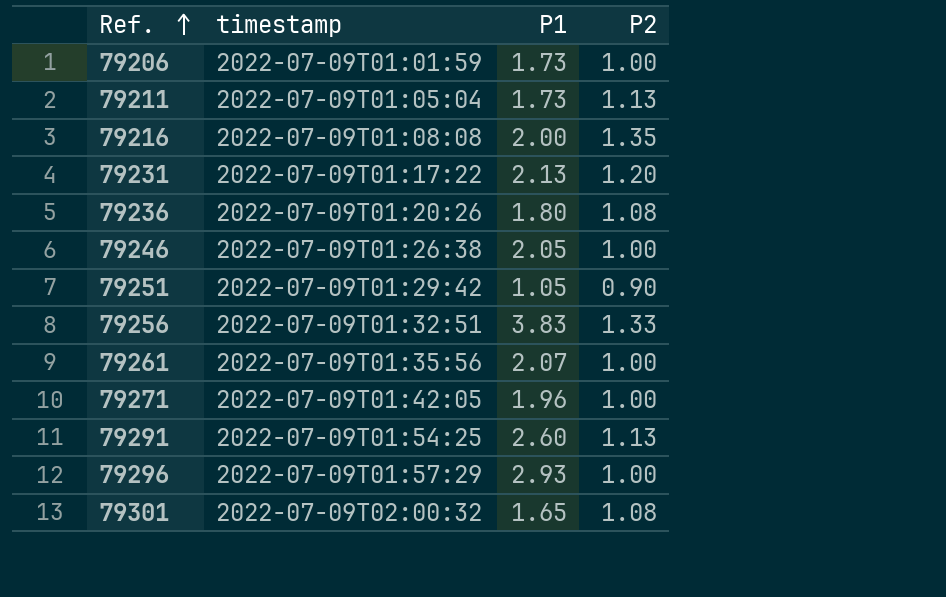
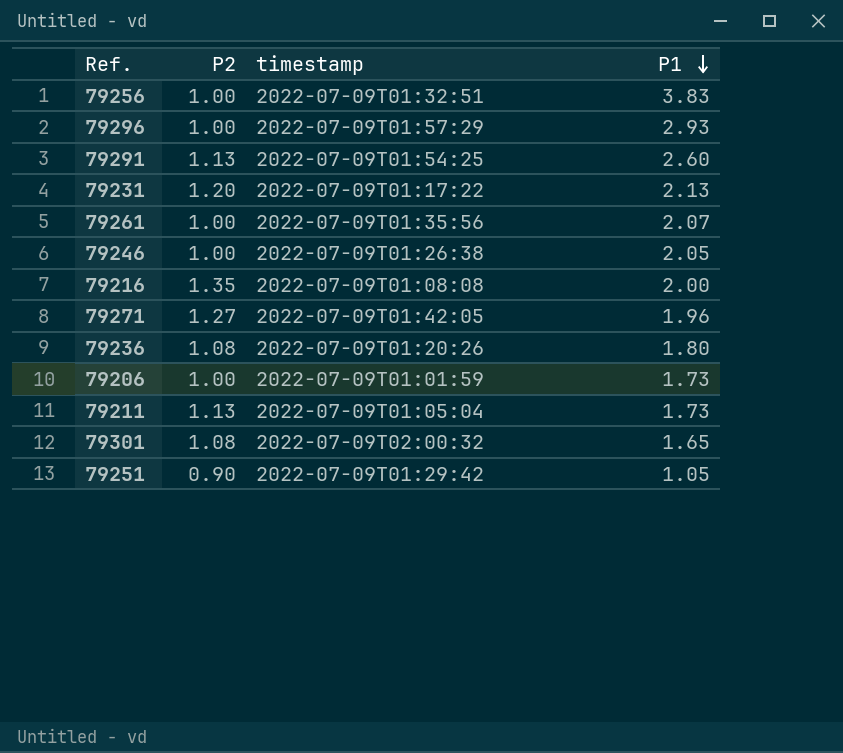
row order: Ref. ascending -> P1 descending
column P2 | position: 4 -> 2
79256 | P2: 1.33 -> 1.00
79271 | P2: 1.00 -> 1.27

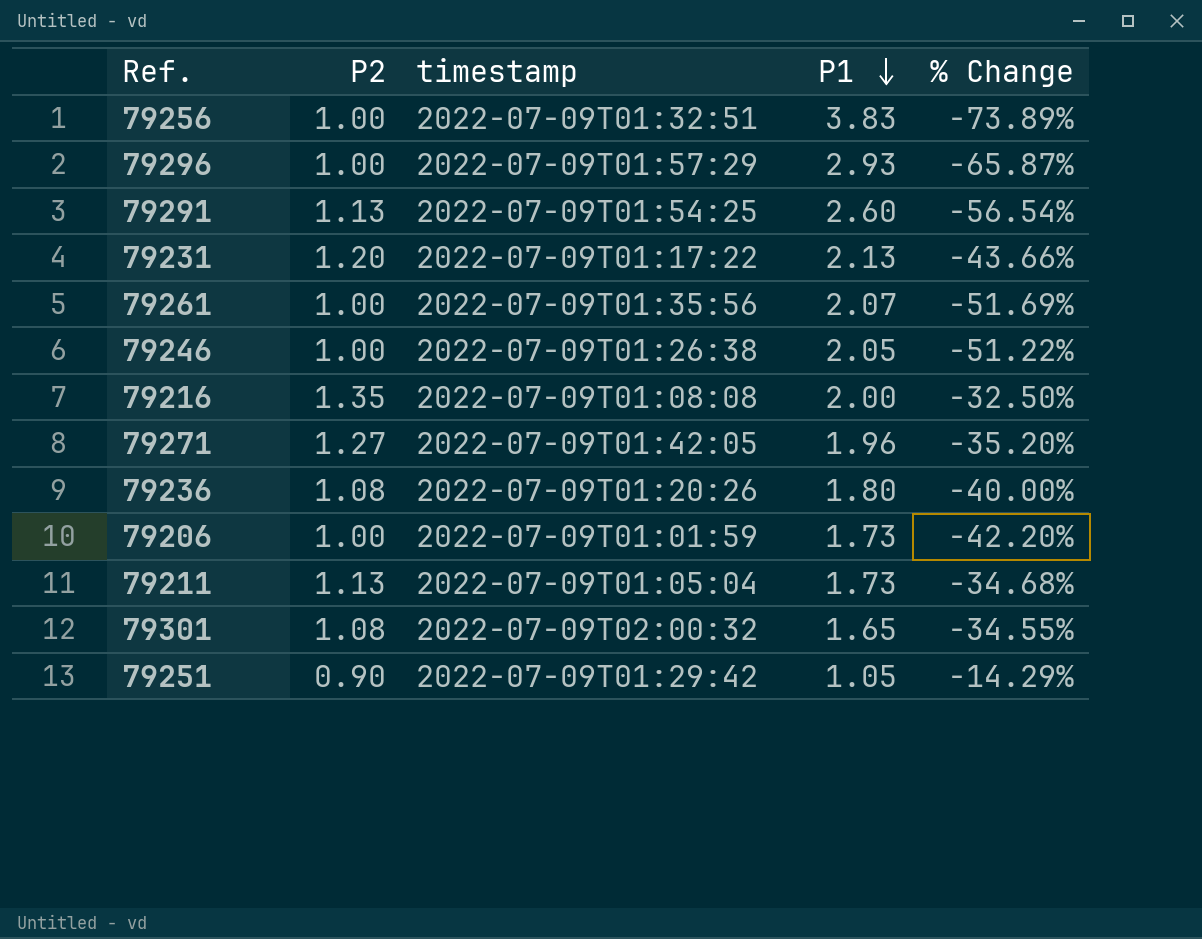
column % Change | formula: none -> ([P2] - [P1]) / [P1]

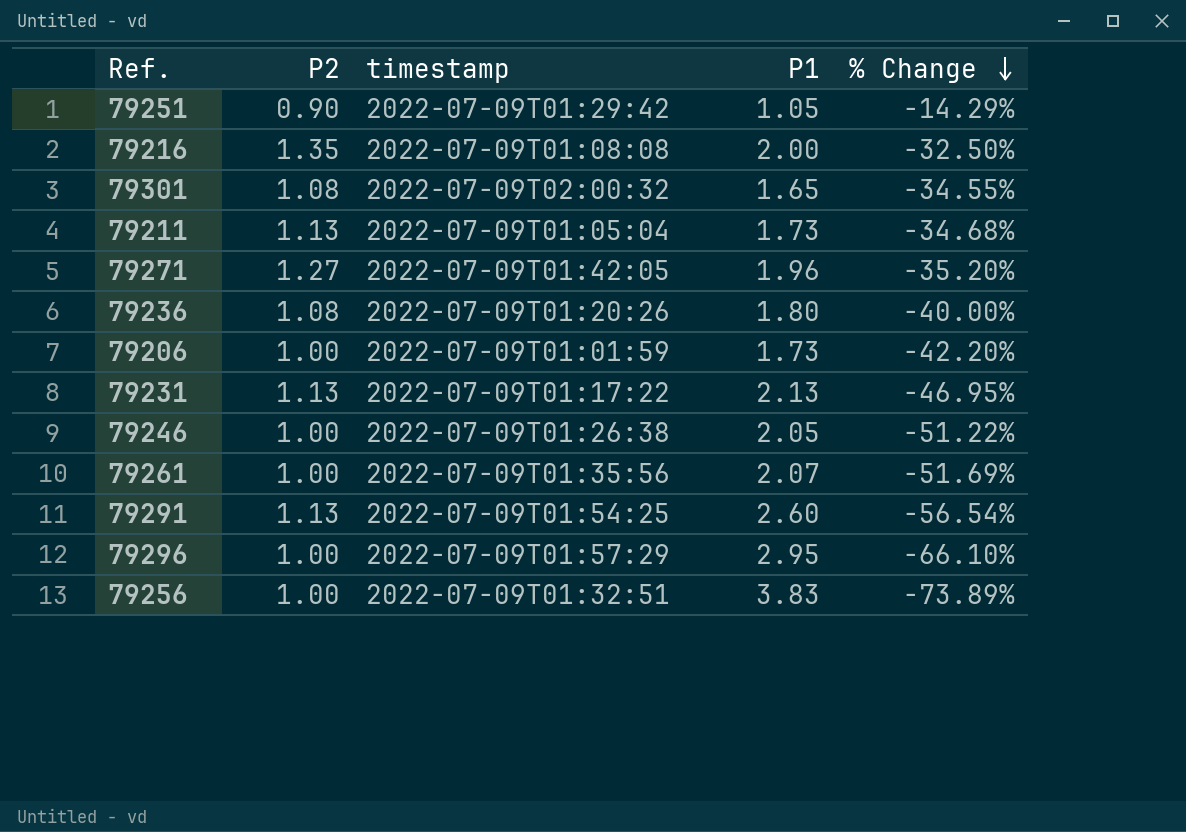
row order: P1 descending -> % Change descending
79231 | P2: 1.20 -> 1.13
79231 | % Change: -43.66% -> -46.95%
79296 | P1: 2.93 -> 2.95
79296 | % Change: -65.87% -> -66.10%

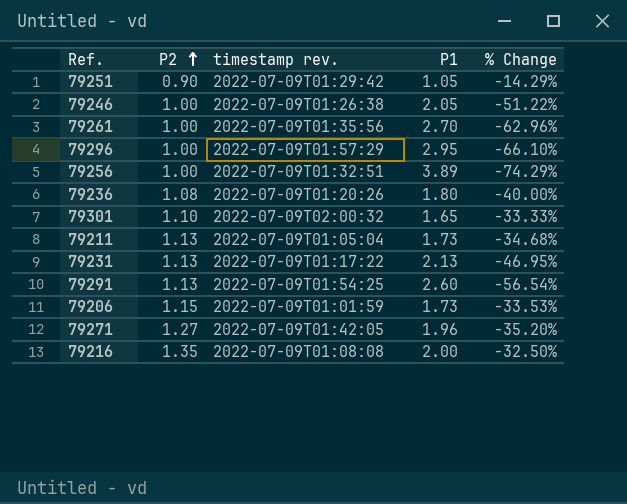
row order: % Change descending -> P2 ascending
column name: timestamp -> timestamp rev.
79261 | P1: 2.07 -> 2.70
79261 | % Change: -51.69% -> -62.96%
79256 | P1: 3.83 -> 3.89
79256 | % Change: -73.89% -> -74.29%
79301 | P2: 1.08 -> 1.10
79301 | % Change: -34.55% -> -33.33%
79206 | P2: 1.00 -> 1.15
79206 | % Change: -42.20% -> -33.53%

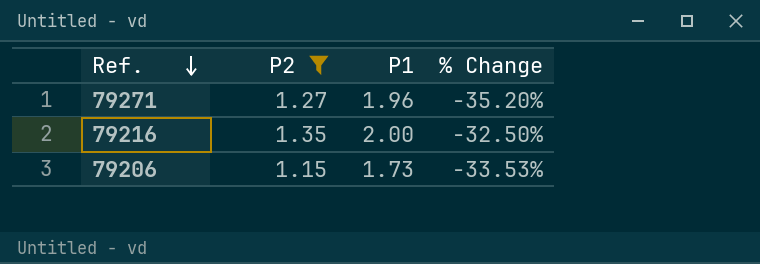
filter: none -> P2 >= 1.15
row order: P2 ascending -> Ref. descending
column timestamp rev. | position: 3 -> none

